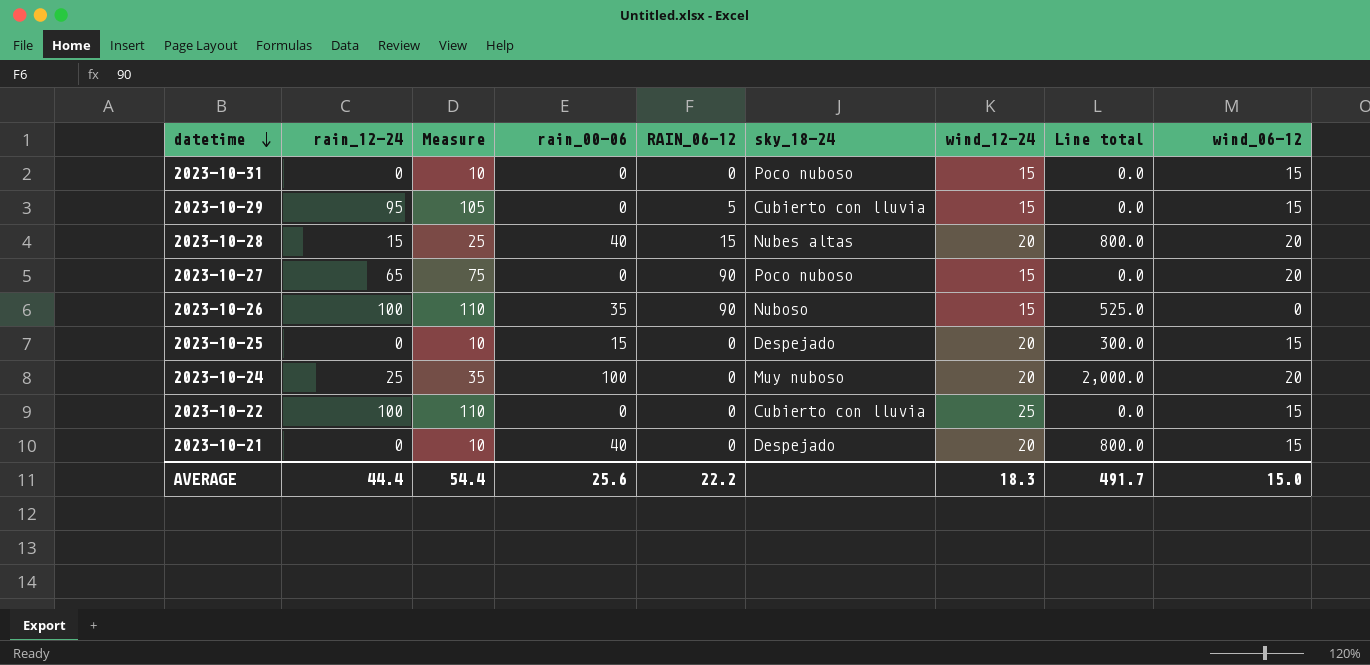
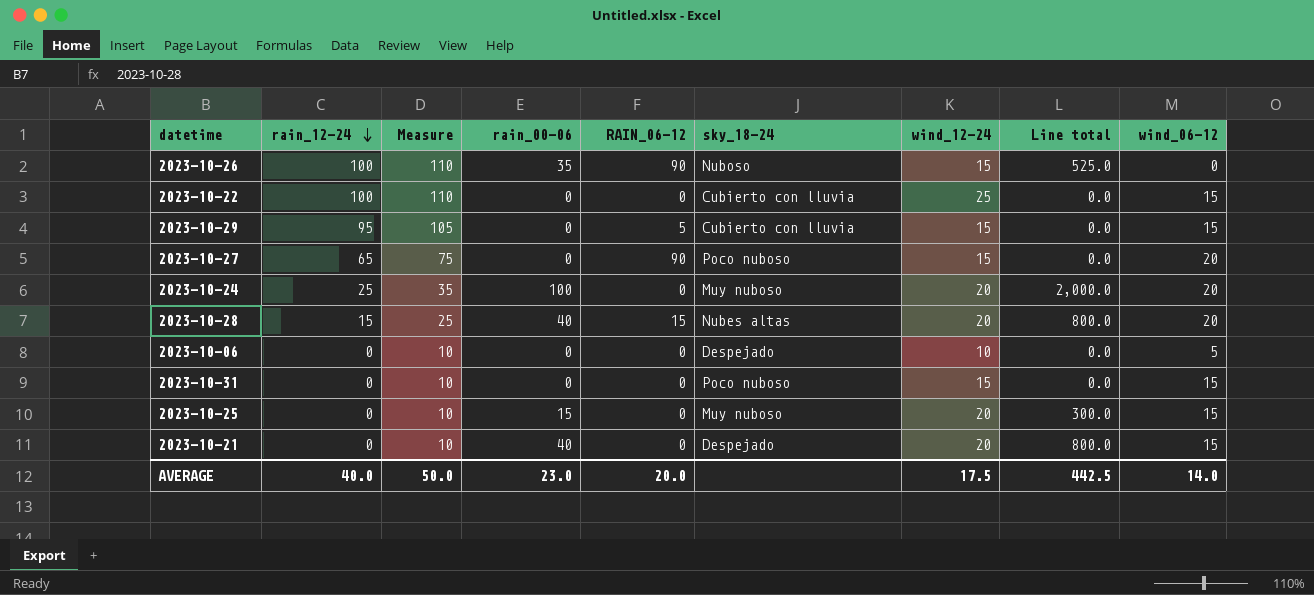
row order: datetime descending -> rain_12-24 descending
row 2023-10-06: none -> 0 | 10 | 0 | 0 | Despejado | 10 | 0.0 | 5
2023-10-25 | sky_18-24: Despejado -> Muy nuboso
AVERAGE | rain_12-24: 44.4 -> 40.0
AVERAGE | Measure: 54.4 -> 50.0
AVERAGE | rain_00-06: 25.6 -> 23.0
AVERAGE | RAIN_06-12: 22.2 -> 20.0
AVERAGE | wind_12-24: 18.3 -> 17.5
AVERAGE | Line total: 491.7 -> 442.5
AVERAGE | wind_06-12: 15.0 -> 14.0

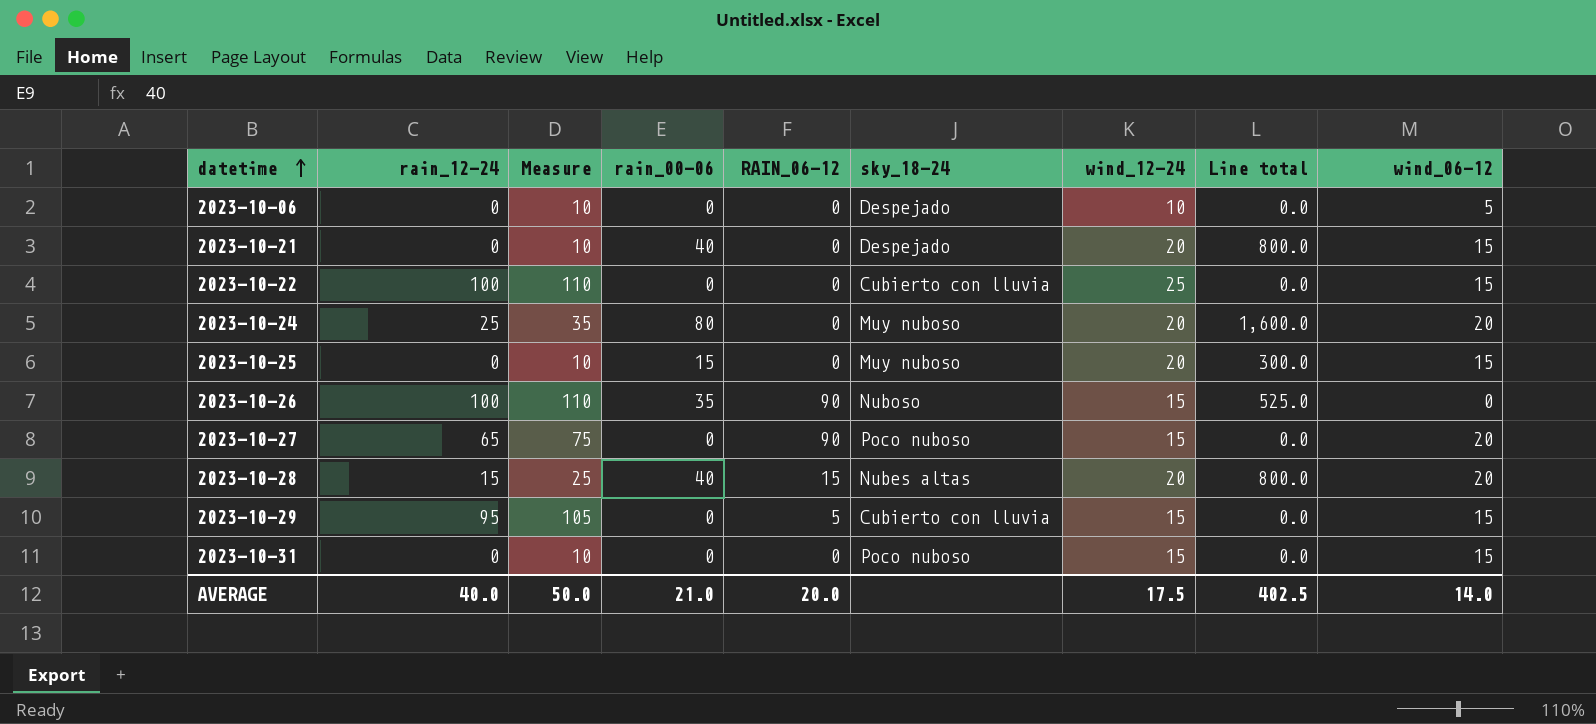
row order: rain_12-24 descending -> datetime ascending
2023-10-24 | rain_00-06: 100 -> 80
2023-10-24 | Line total: 2,000.0 -> 1,600.0
AVERAGE | rain_00-06: 23.0 -> 21.0
AVERAGE | Line total: 442.5 -> 402.5

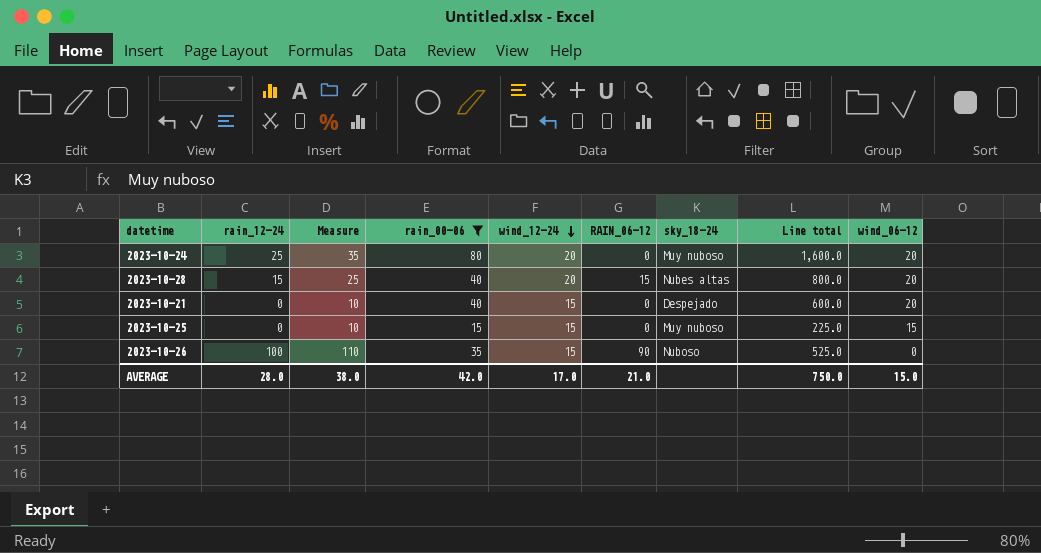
filter: none -> rain_00-06 != 0
row order: datetime ascending -> wind_12-24 descending
column wind_12-24 | position: 7 -> 5
2023-10-21 | wind_12-24: 20 -> 15
2023-10-21 | Line total: 800.0 -> 600.0
2023-10-21 | wind_06-12: 15 -> 20
2023-10-25 | wind_12-24: 20 -> 15
2023-10-25 | Line total: 300.0 -> 225.0
AVERAGE | rain_12-24: 40.0 -> 28.0
AVERAGE | Measure: 50.0 -> 38.0
AVERAGE | rain_00-06: 21.0 -> 42.0
AVERAGE | wind_12-24: 17.5 -> 17.0
AVERAGE | RAIN_06-12: 20.0 -> 21.0
AVERAGE | Line total: 402.5 -> 750.0
AVERAGE | wind_06-12: 14.0 -> 15.0

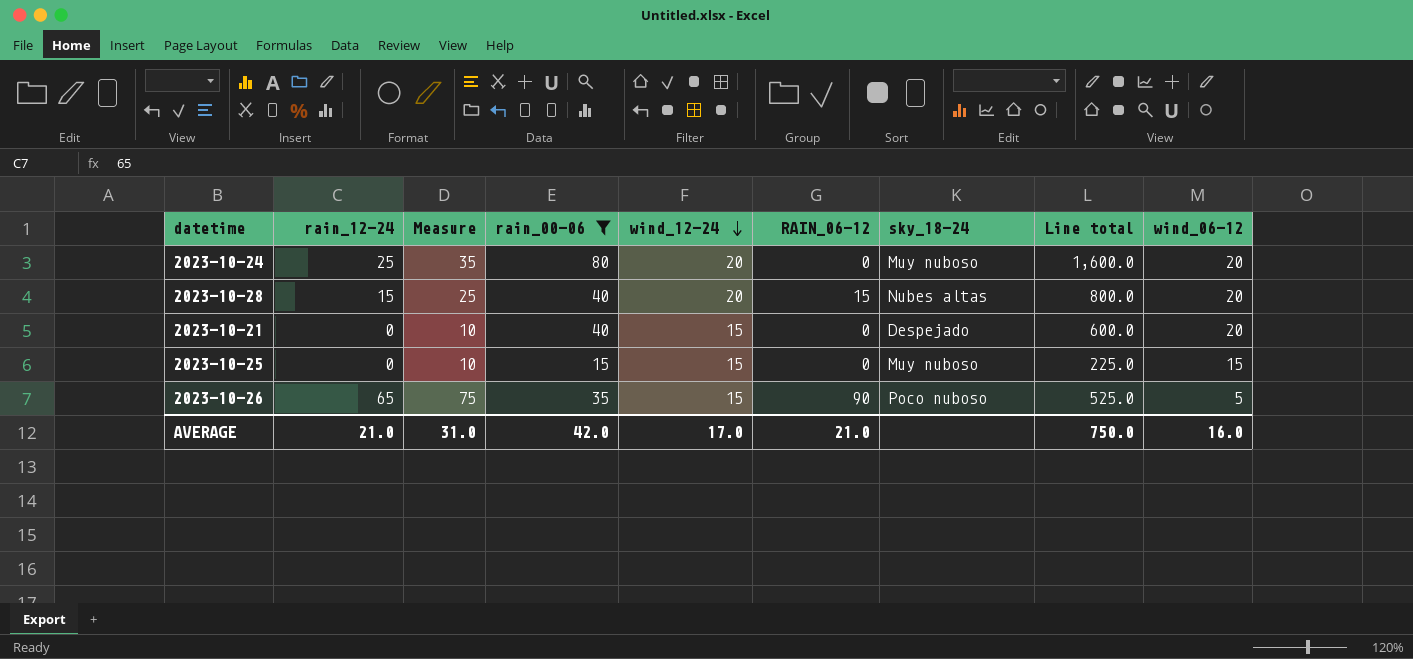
2023-10-26 | rain_12-24: 100 -> 65
2023-10-26 | Measure: 110 -> 75
2023-10-26 | sky_18-24: Nuboso -> Poco nuboso
2023-10-26 | wind_06-12: 0 -> 5
AVERAGE | rain_12-24: 28.0 -> 21.0
AVERAGE | Measure: 38.0 -> 31.0
AVERAGE | wind_06-12: 15.0 -> 16.0

